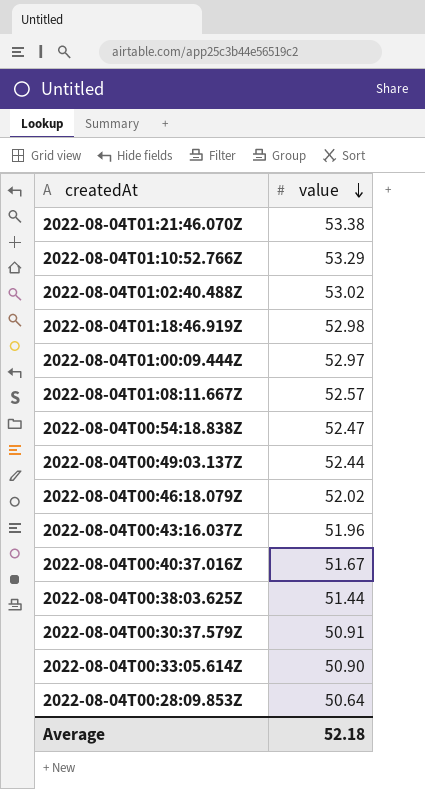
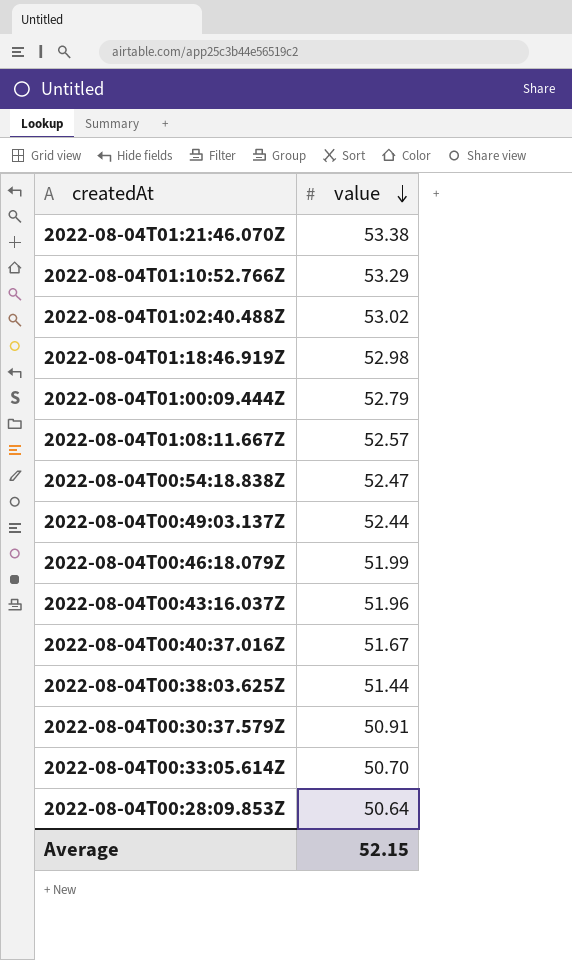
2022-08-04T01:00:09.444Z | value: 52.97 -> 52.79
2022-08-04T00:46:18.079Z | value: 52.02 -> 51.99
2022-08-04T00:33:05.614Z | value: 50.90 -> 50.70
Average | value: 52.18 -> 52.15

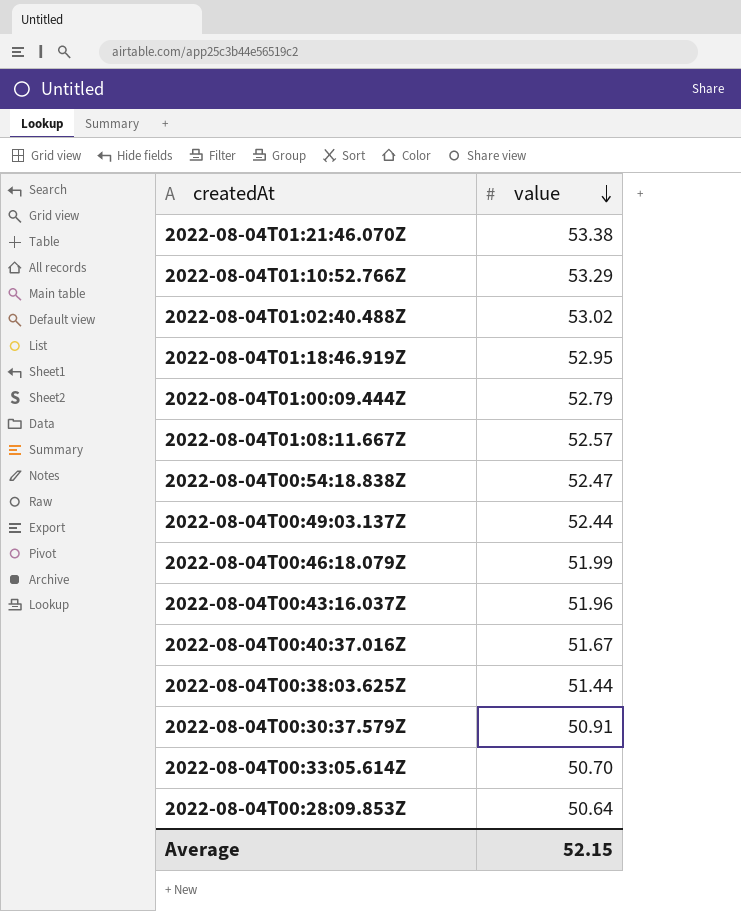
2022-08-04T01:18:46.919Z | value: 52.98 -> 52.95

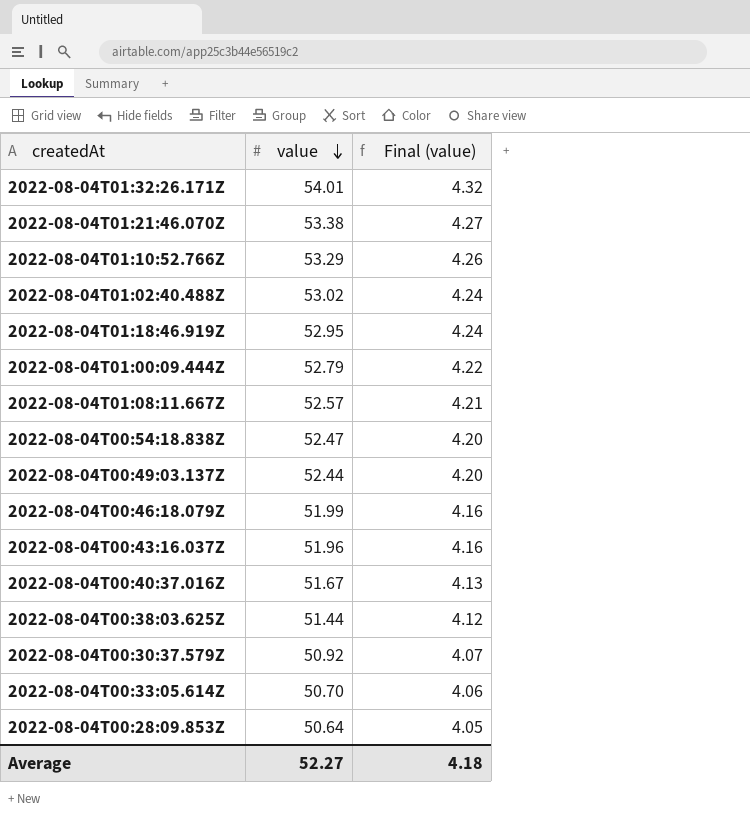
column Final (value) | formula: none -> [value] * 0.08
row 2022-08-04T01:32:26.171Z: none -> 54.01 | 4.32
2022-08-04T00:30:37.579Z | value: 50.91 -> 50.92
Average | value: 52.15 -> 52.27

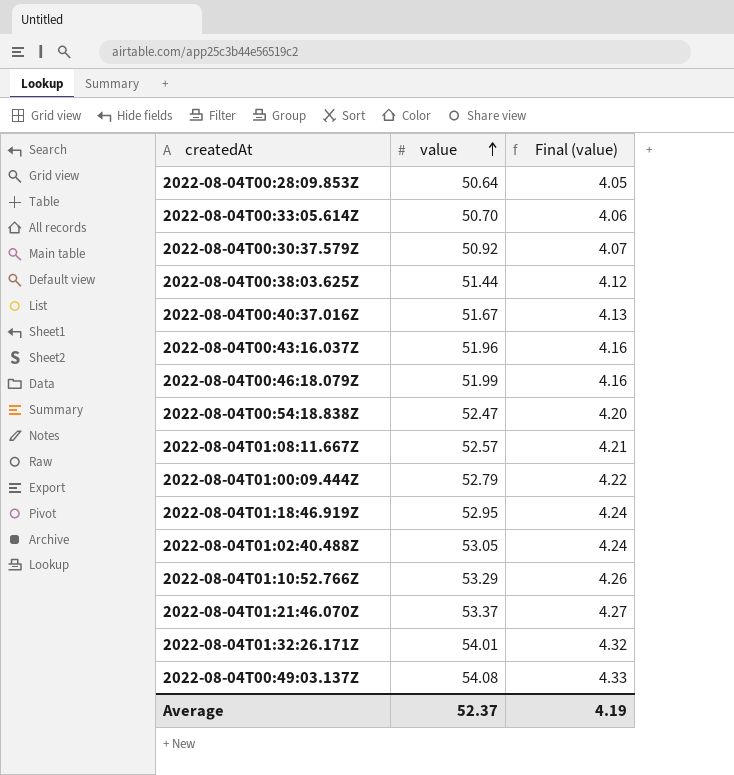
row order: value descending -> value ascending
2022-08-04T01:02:40.488Z | value: 53.02 -> 53.05
2022-08-04T01:21:46.070Z | value: 53.38 -> 53.37
2022-08-04T00:49:03.137Z | value: 52.44 -> 54.08
2022-08-04T00:49:03.137Z | Final (value): 4.20 -> 4.33
Average | value: 52.27 -> 52.37
Average | Final (value): 4.18 -> 4.19

